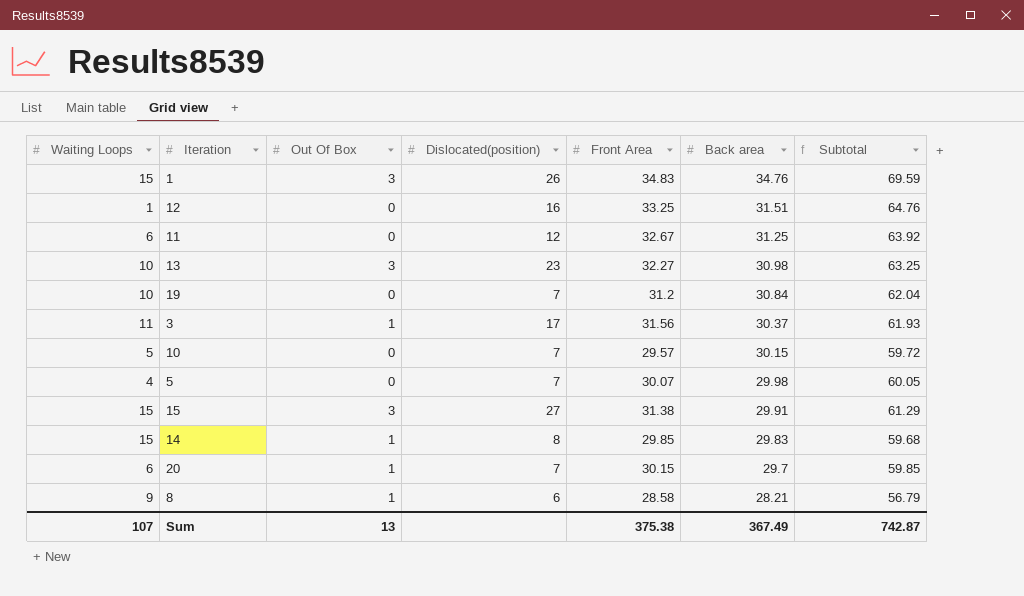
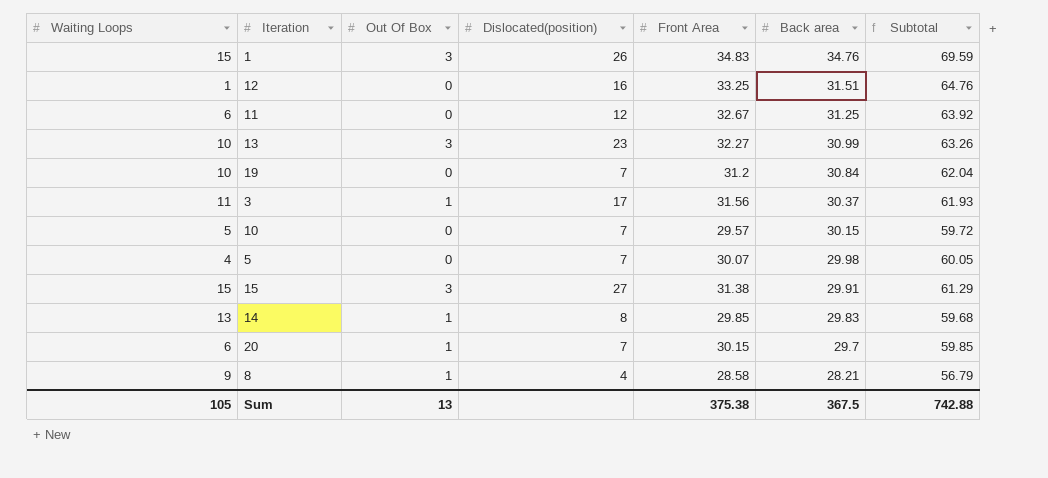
13 | Back area: 30.98 -> 30.99
13 | Subtotal: 63.25 -> 63.26
14 | Waiting Loops: 15 -> 13
8 | Dislocated(position): 6 -> 4
Sum | Waiting Loops: 107 -> 105
Sum | Back area: 367.49 -> 367.5
Sum | Subtotal: 742.87 -> 742.88

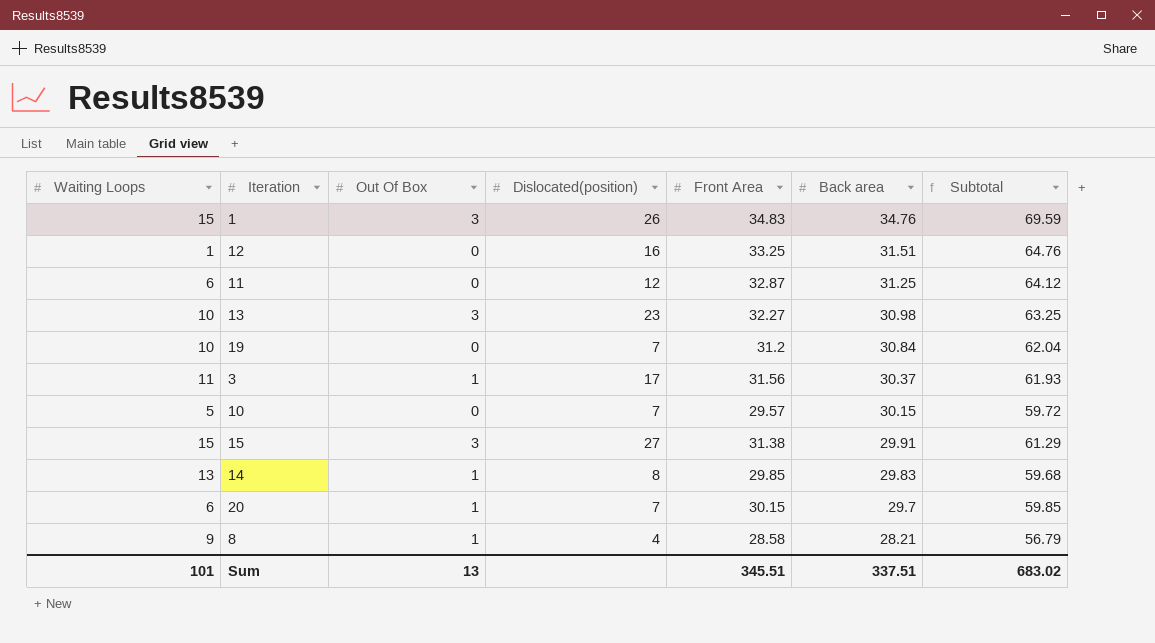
row 5: 4 | 0 | 7 | 30.07 | 29.98 | 60.05 -> none
11 | Front Area: 32.67 -> 32.87
11 | Subtotal: 63.92 -> 64.12
13 | Back area: 30.99 -> 30.98
13 | Subtotal: 63.26 -> 63.25
Sum | Waiting Loops: 105 -> 101
Sum | Front Area: 375.38 -> 345.51
Sum | Back area: 367.5 -> 337.51
Sum | Subtotal: 742.88 -> 683.02

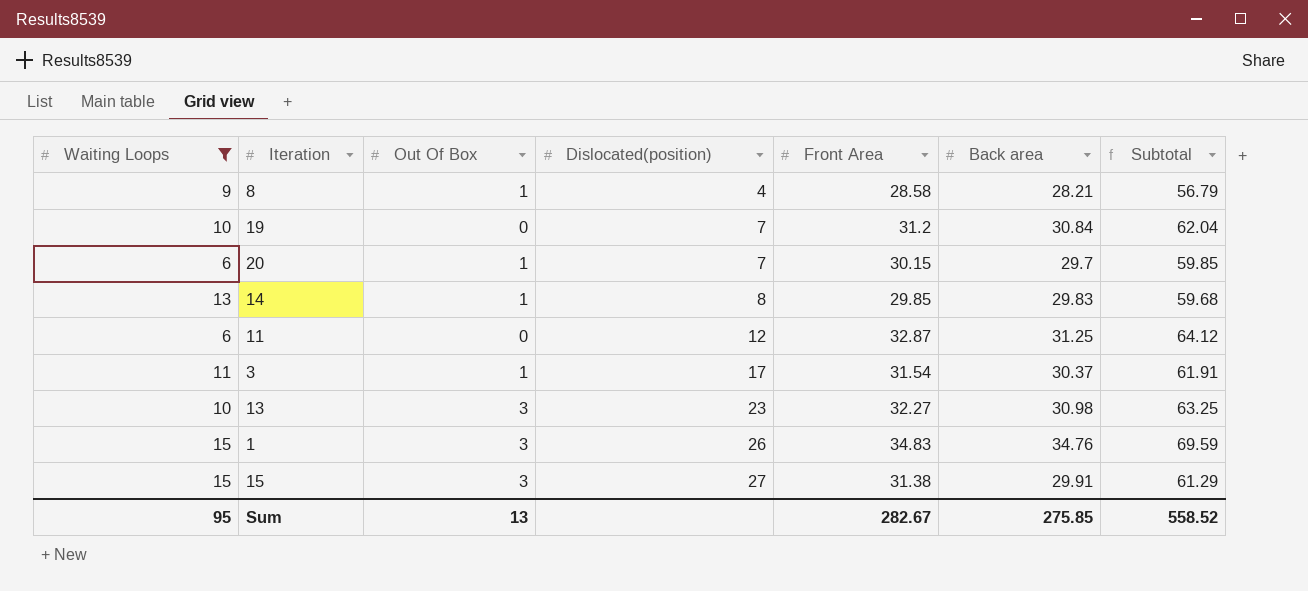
filter: none -> Waiting Loops >= 6
row order: Back area descending -> Dislocated(position) ascending
3 | Front Area: 31.56 -> 31.54
3 | Subtotal: 61.93 -> 61.91
Sum | Waiting Loops: 101 -> 95
Sum | Front Area: 345.51 -> 282.67
Sum | Back area: 337.51 -> 275.85
Sum | Subtotal: 683.02 -> 558.52

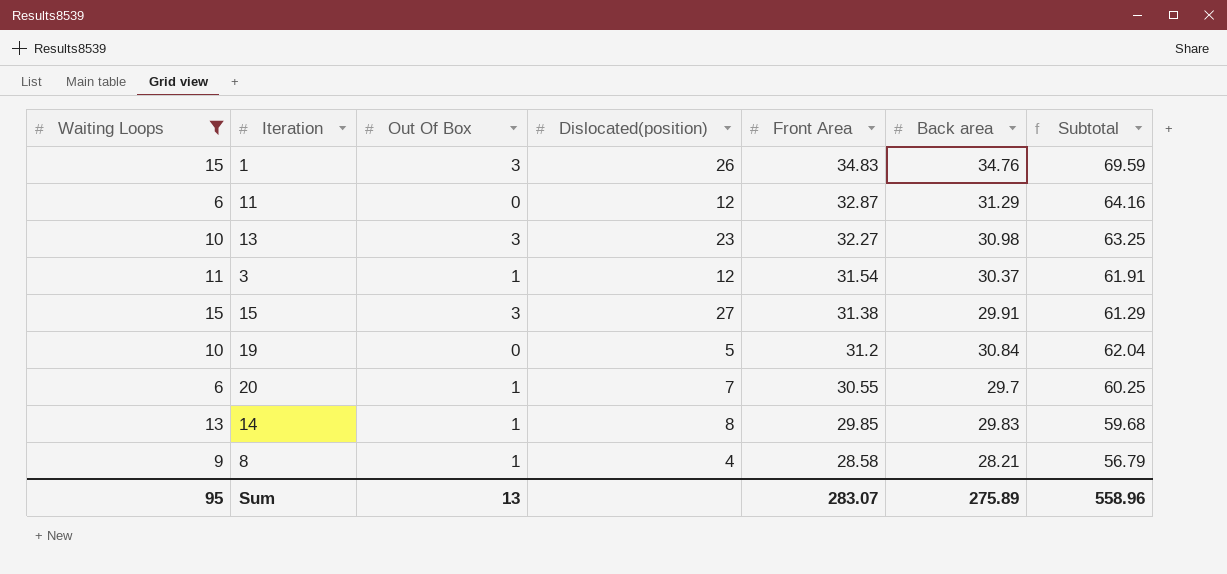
row order: Dislocated(position) ascending -> Front Area descending
11 | Back area: 31.25 -> 31.29
11 | Subtotal: 64.12 -> 64.16
3 | Dislocated(position): 17 -> 12
19 | Dislocated(position): 7 -> 5
20 | Front Area: 30.15 -> 30.55
20 | Subtotal: 59.85 -> 60.25
Sum | Front Area: 282.67 -> 283.07
Sum | Back area: 275.85 -> 275.89
Sum | Subtotal: 558.52 -> 558.96

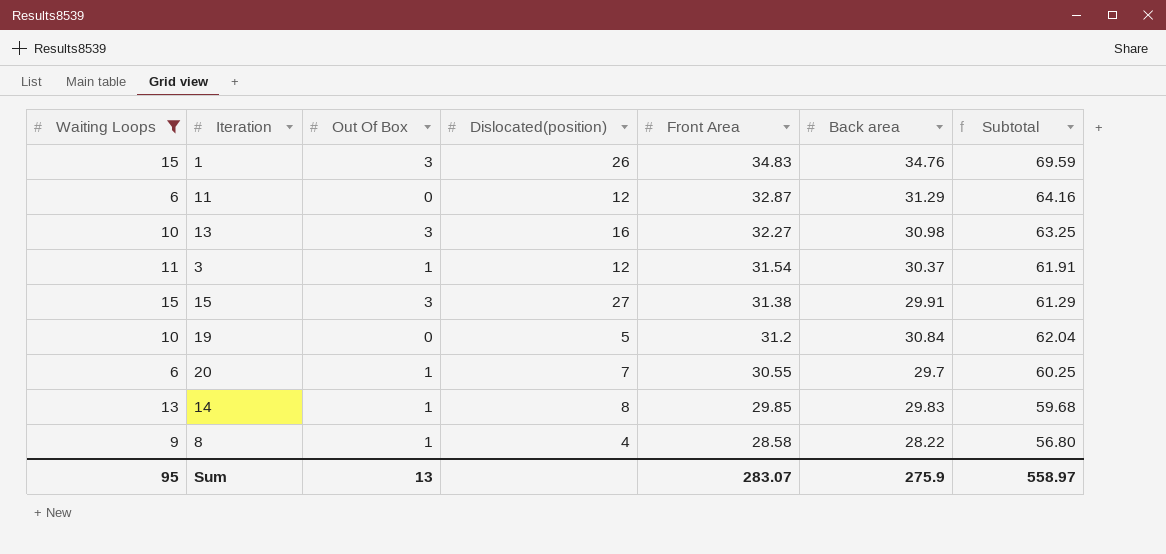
13 | Dislocated(position): 23 -> 16
8 | Back area: 28.21 -> 28.22
8 | Subtotal: 56.79 -> 56.80
Sum | Back area: 275.89 -> 275.9
Sum | Subtotal: 558.96 -> 558.97

